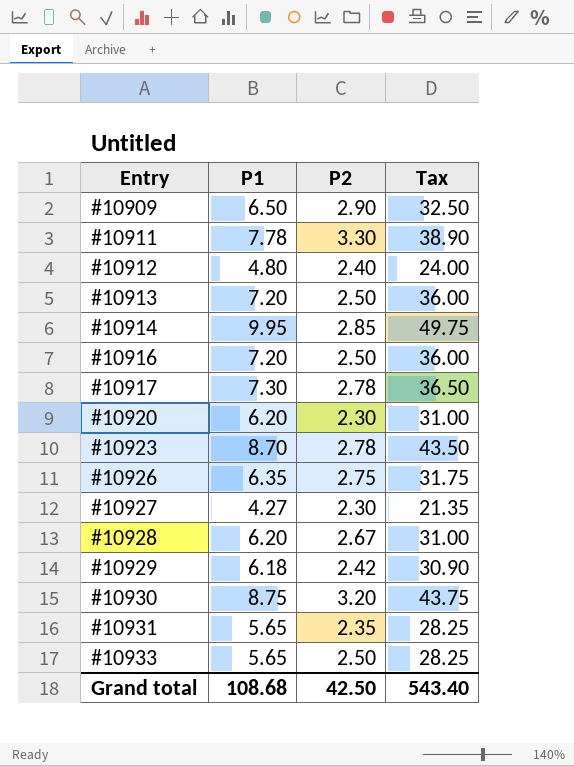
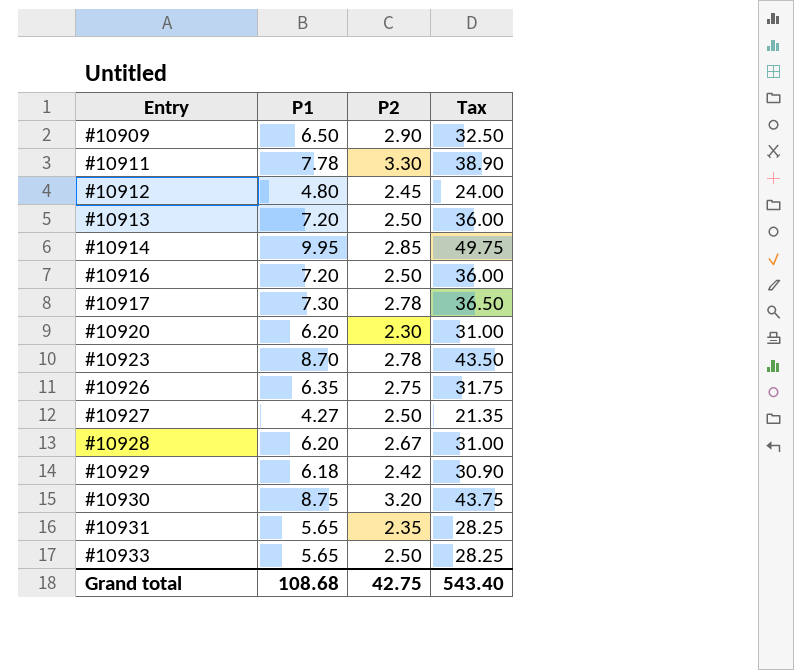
#10912 | P2: 2.40 -> 2.45
#10927 | P2: 2.30 -> 2.50
Grand total | P2: 42.50 -> 42.75

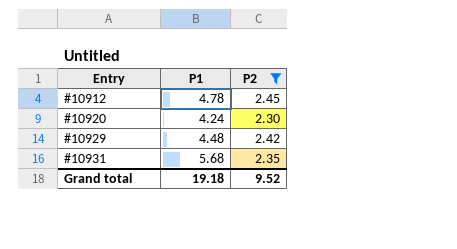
filter: none -> P2 <= 2.45
column Tax | formula: [P1] * 5 -> none
#10912 | P1: 4.80 -> 4.78
#10920 | P1: 6.20 -> 4.24
#10929 | P1: 6.18 -> 4.48
#10931 | P1: 5.65 -> 5.68
Grand total | P1: 108.68 -> 19.18
Grand total | P2: 42.75 -> 9.52

